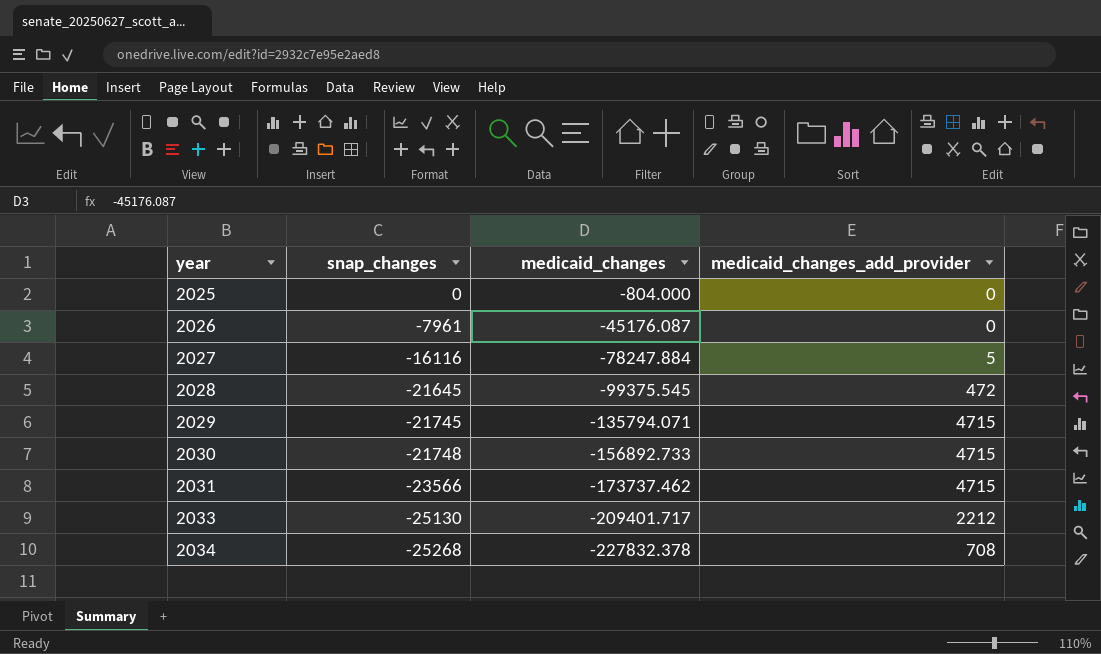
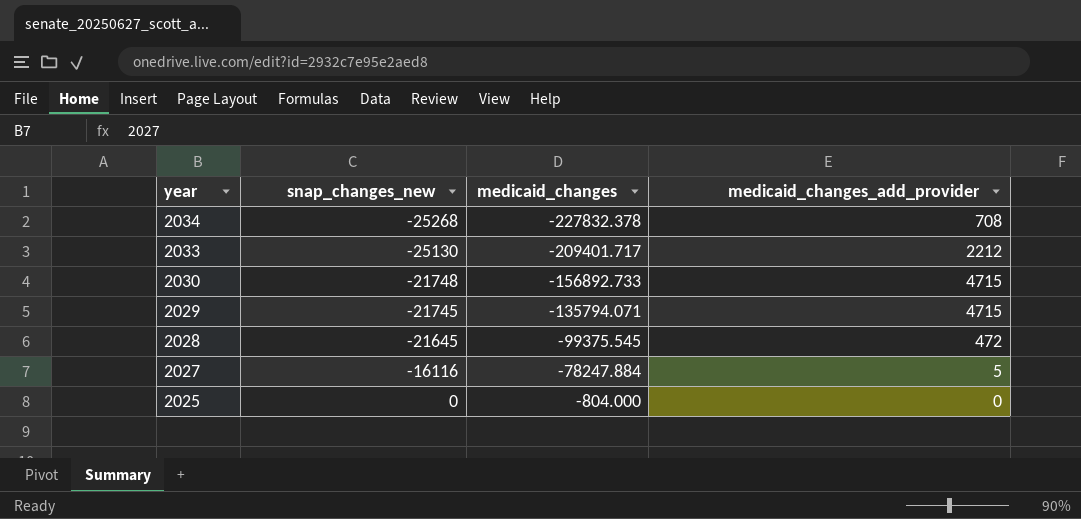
row order: year ascending -> year descending
column name: snap_changes -> snap_changes_new
row 2026: -7961 | -45176.087 | 0 -> none
row 2031: -23566 | -173737.462 | 4715 -> none

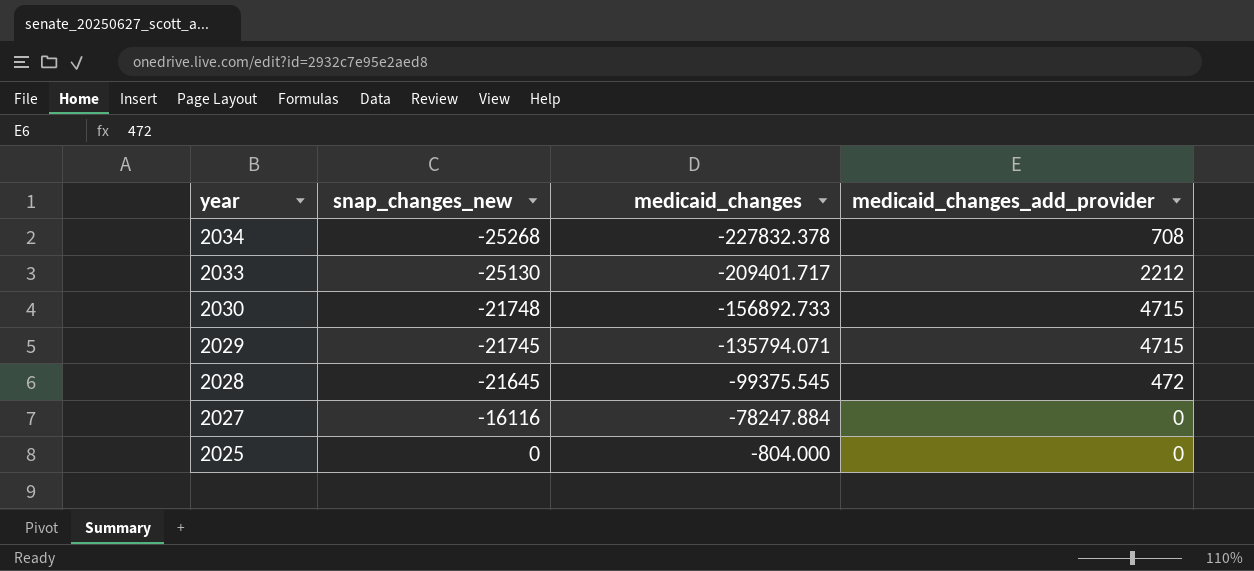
2027 | medicaid_changes_add_provider: 5 -> 0

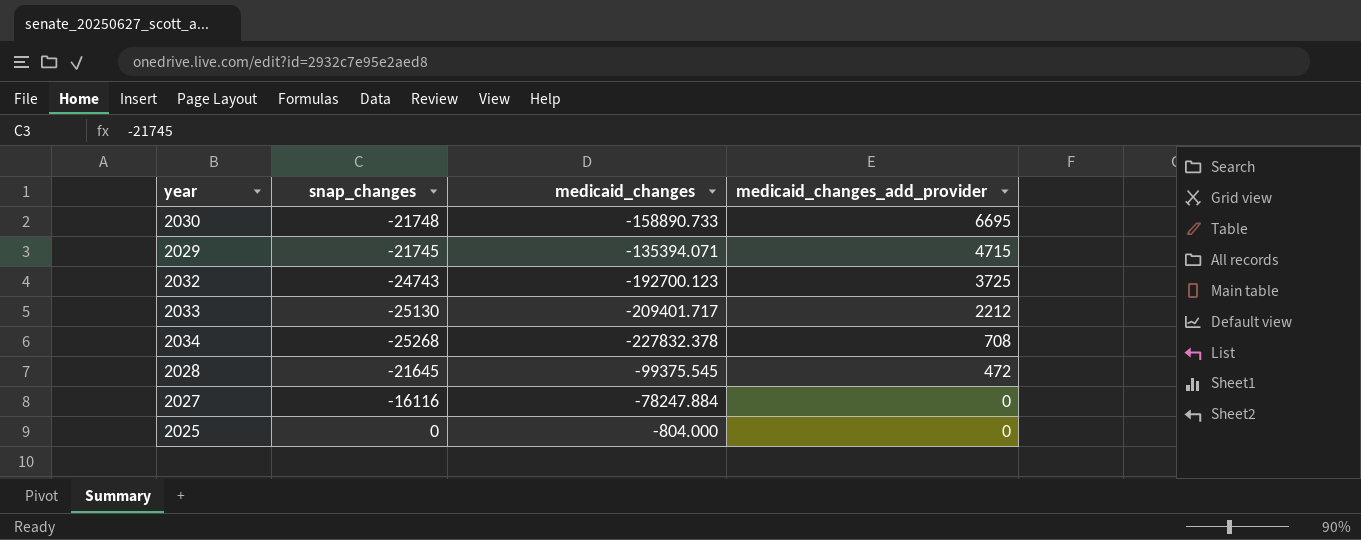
row order: year descending -> medicaid_changes_add_provider descending
column name: snap_changes_new -> snap_changes
2030 | medicaid_changes: -156892.733 -> -158890.733
2030 | medicaid_changes_add_provider: 4715 -> 6695
2029 | medicaid_changes: -135794.071 -> -135394.071
row 2032: none -> -24743 | -192700.123 | 3725

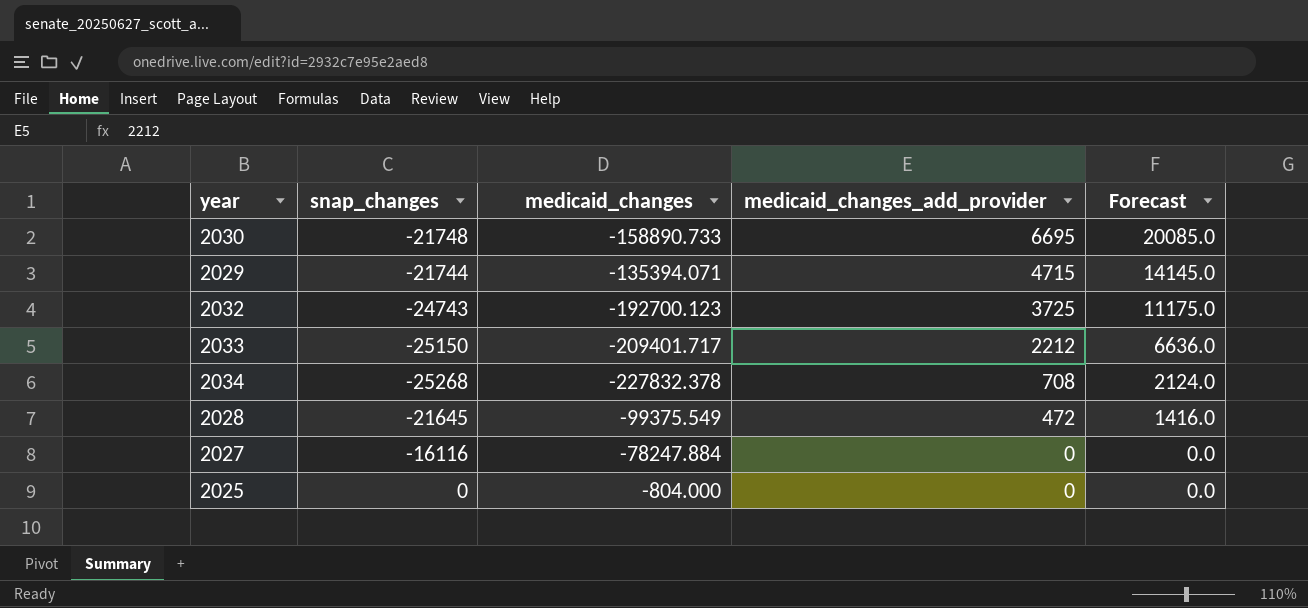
column Forecast | formula: none -> [medicaid_changes_add_provider] * 3
2029 | snap_changes: -21745 -> -21744
2033 | snap_changes: -25130 -> -25150
2028 | medicaid_changes: -99375.545 -> -99375.549

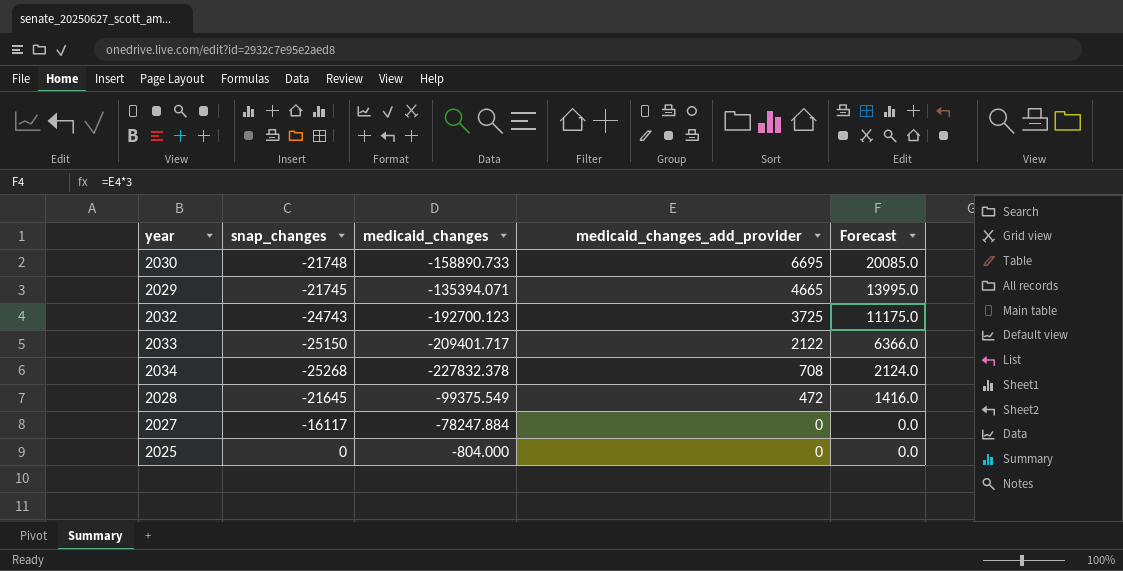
2029 | snap_changes: -21744 -> -21745
2029 | medicaid_changes_add_provider: 4715 -> 4665
2029 | Forecast: 14145.0 -> 13995.0
2033 | medicaid_changes_add_provider: 2212 -> 2122
2033 | Forecast: 6636.0 -> 6366.0
2027 | snap_changes: -16116 -> -16117

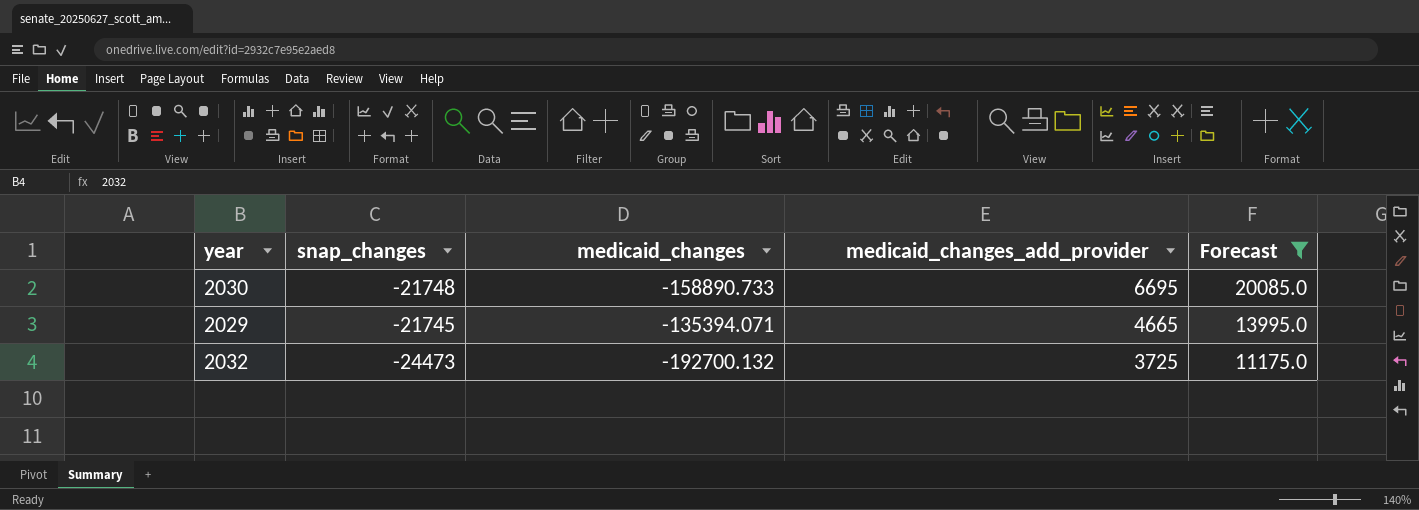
filter: none -> Forecast >= 11175.0
2032 | snap_changes: -24743 -> -24473
2032 | medicaid_changes: -192700.123 -> -192700.132

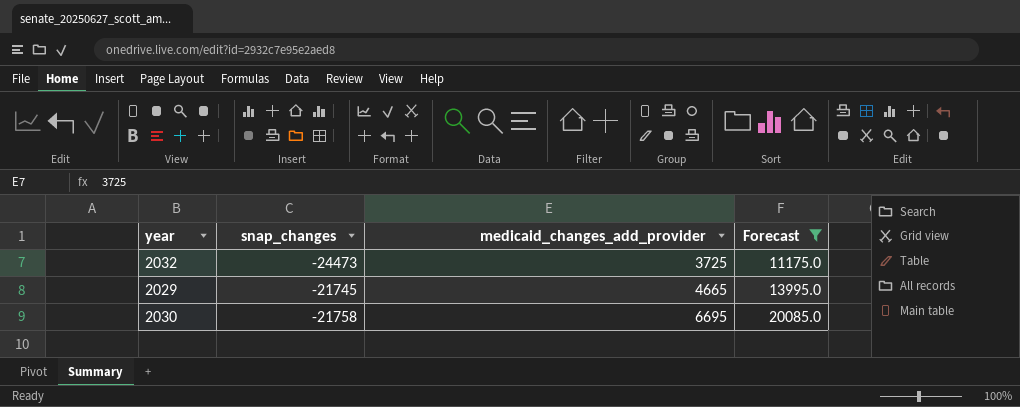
row order: medicaid_changes_add_provider descending -> medicaid_changes_add_provider ascending
column medicaid_changes | position: 3 -> none
2030 | snap_changes: -21748 -> -21758

